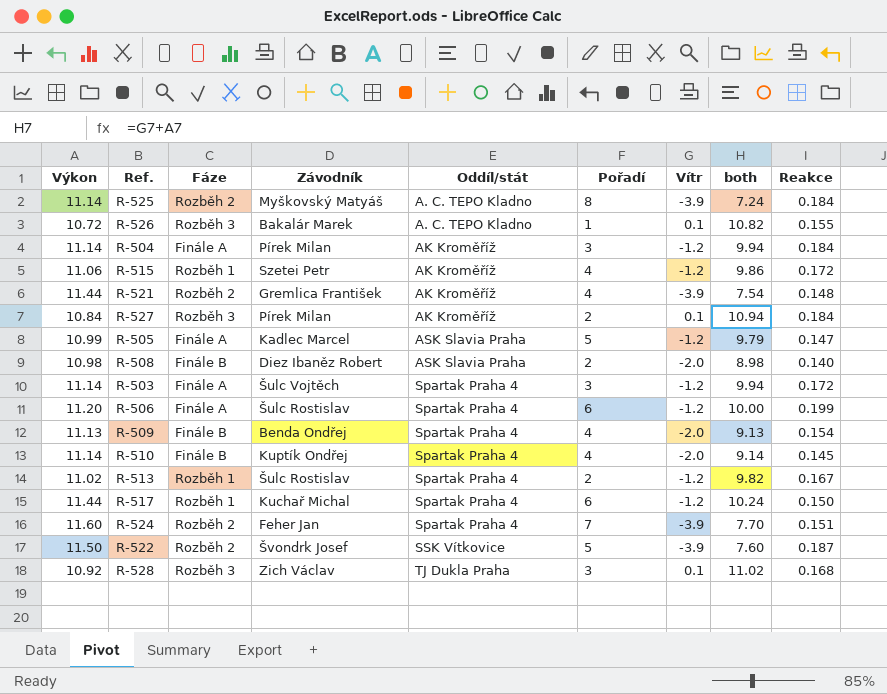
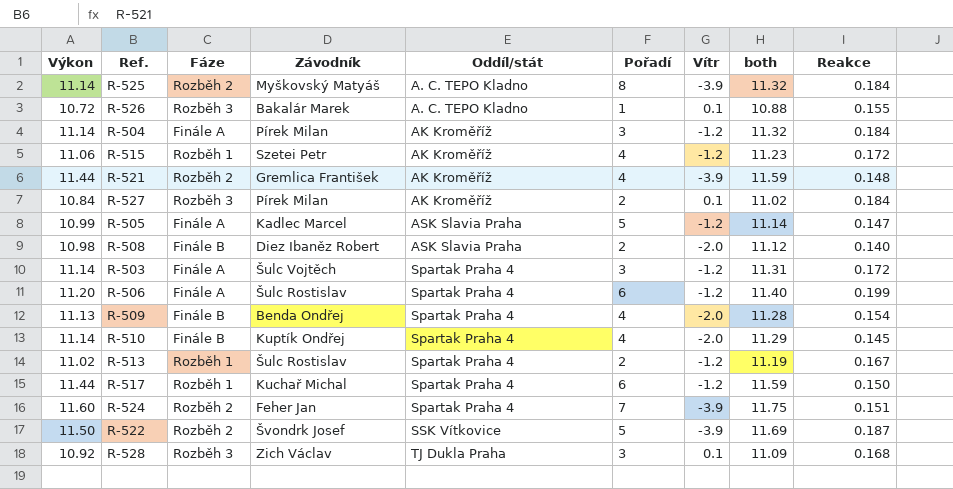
column both | formula: [Výkon] + [Vítr] -> [Výkon] + [Reakce]

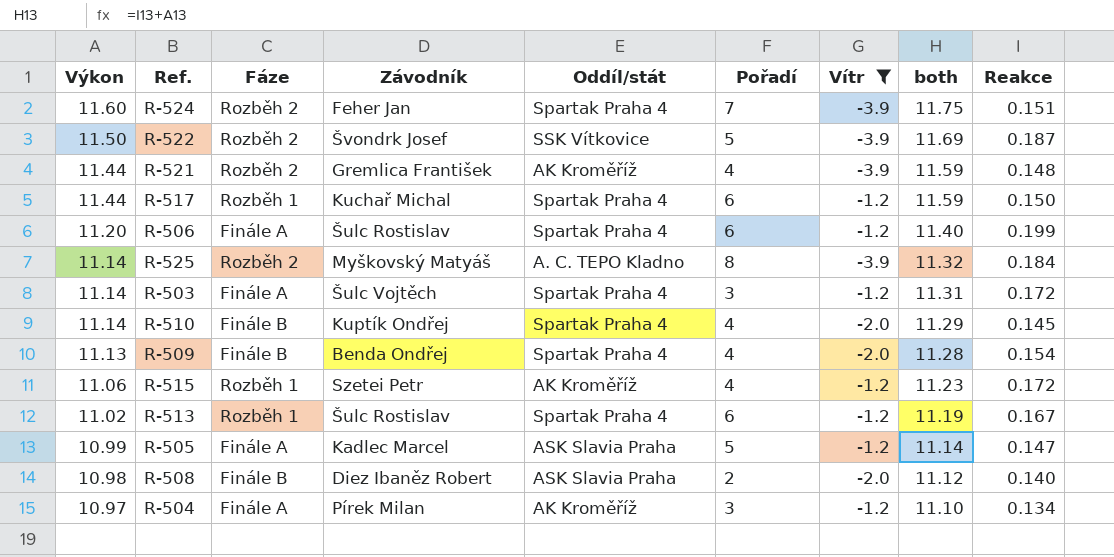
filter: none -> Vítr != 0.1
row order: Oddíl/stát ascending -> Výkon descending
R-513 | Pořadí: 2 -> 6
R-504 | Výkon: 11.14 -> 10.97
R-504 | both: 11.32 -> 11.10
R-504 | Reakce: 0.184 -> 0.134

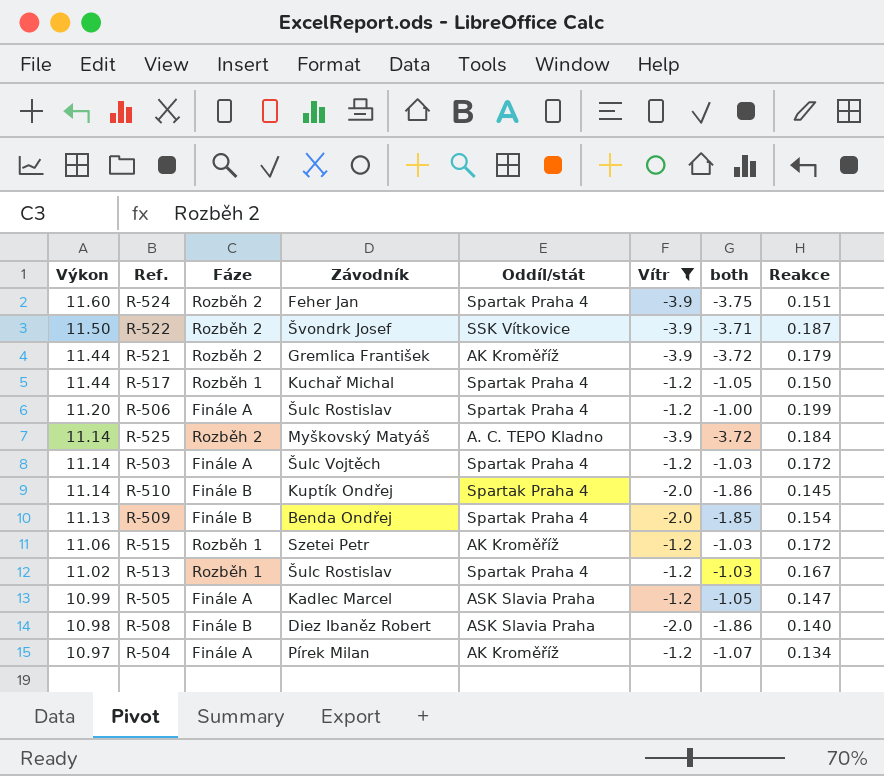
column Pořadí | position: 6 -> none
column both | formula: [Výkon] + [Reakce] -> [Vítr] + [Reakce]
R-521 | Reakce: 0.148 -> 0.179

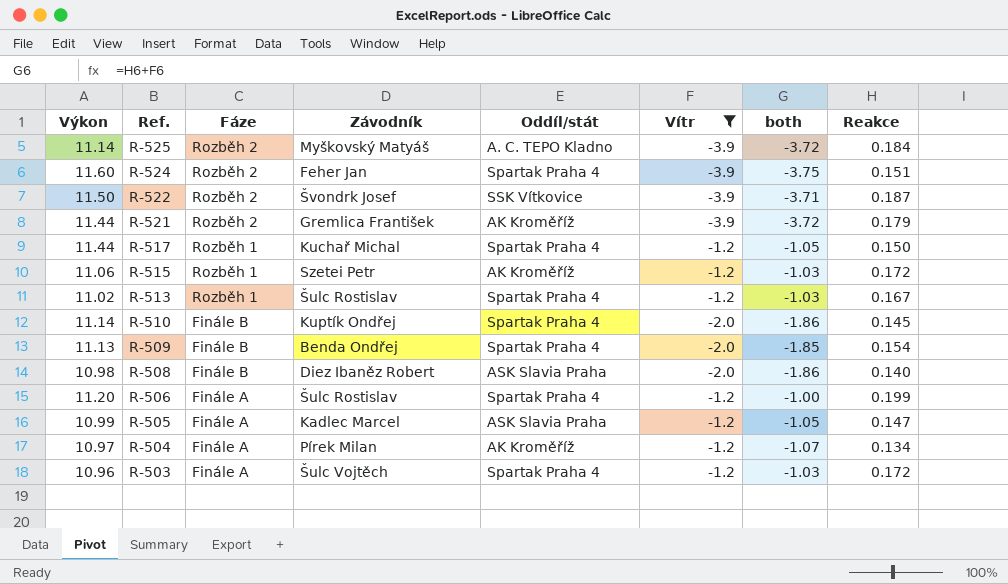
row order: Výkon descending -> Ref. descending
R-503 | Výkon: 11.14 -> 10.96

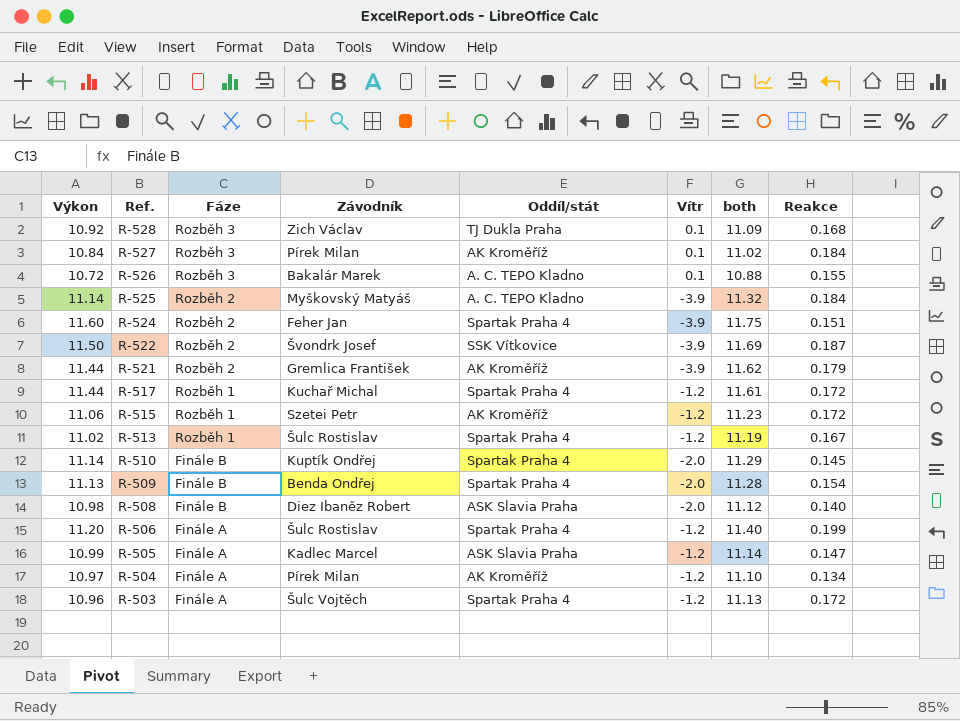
filter: Vítr != 0.1 -> none
column both | formula: [Vítr] + [Reakce] -> [Výkon] + [Reakce]
R-517 | Reakce: 0.150 -> 0.172

